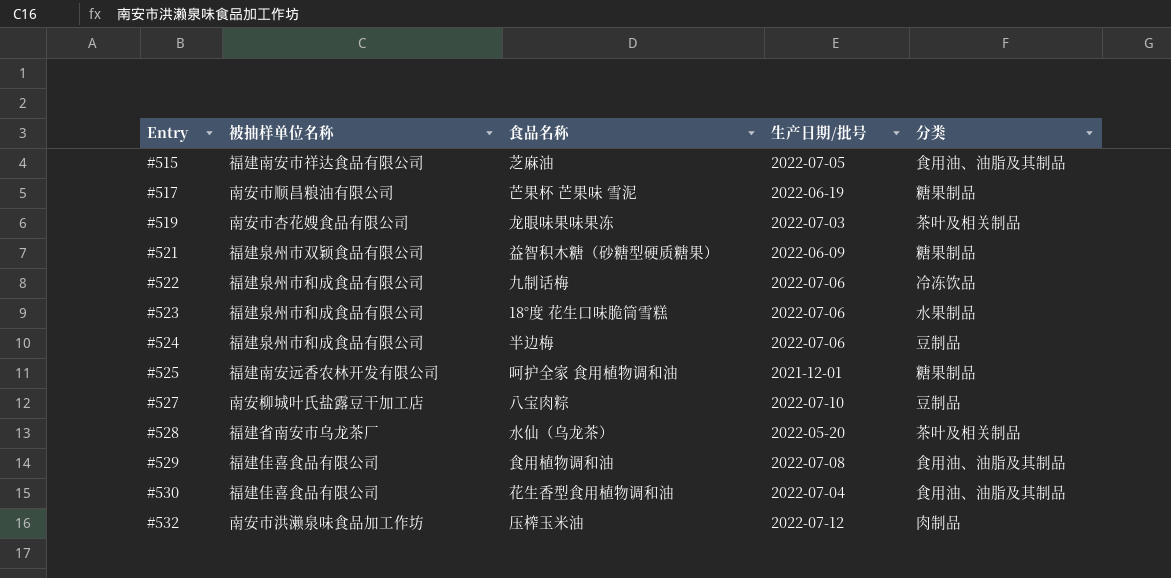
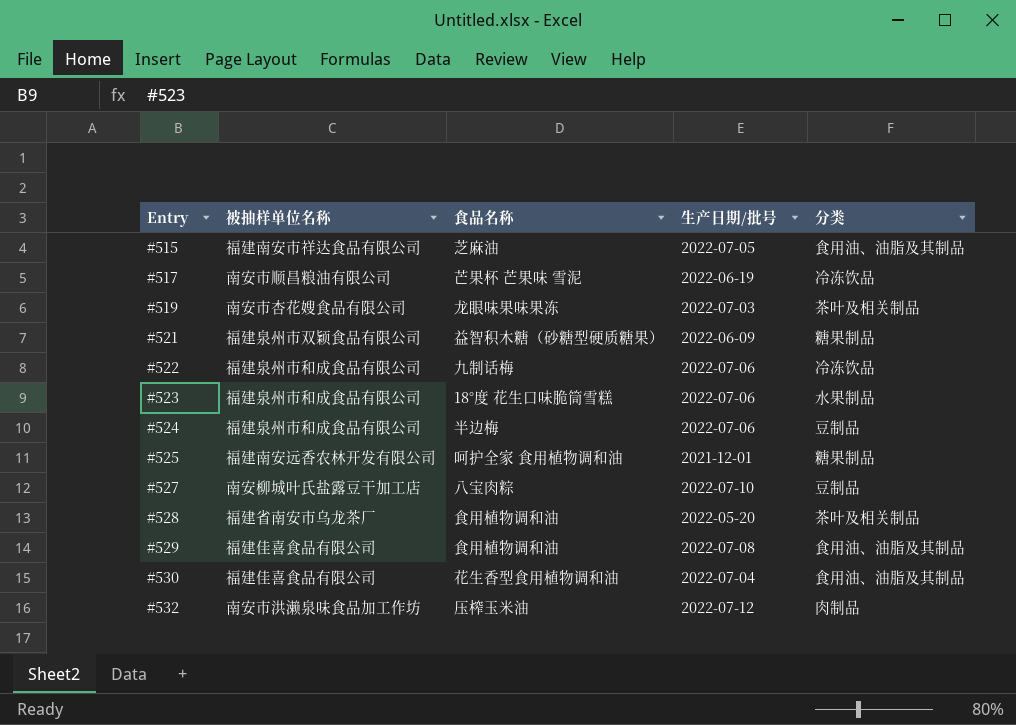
#517 | 分类: 糖果制品 -> 冷冻饮品
#528 | 食品名称: 水仙（乌龙茶） -> 食用植物调和油

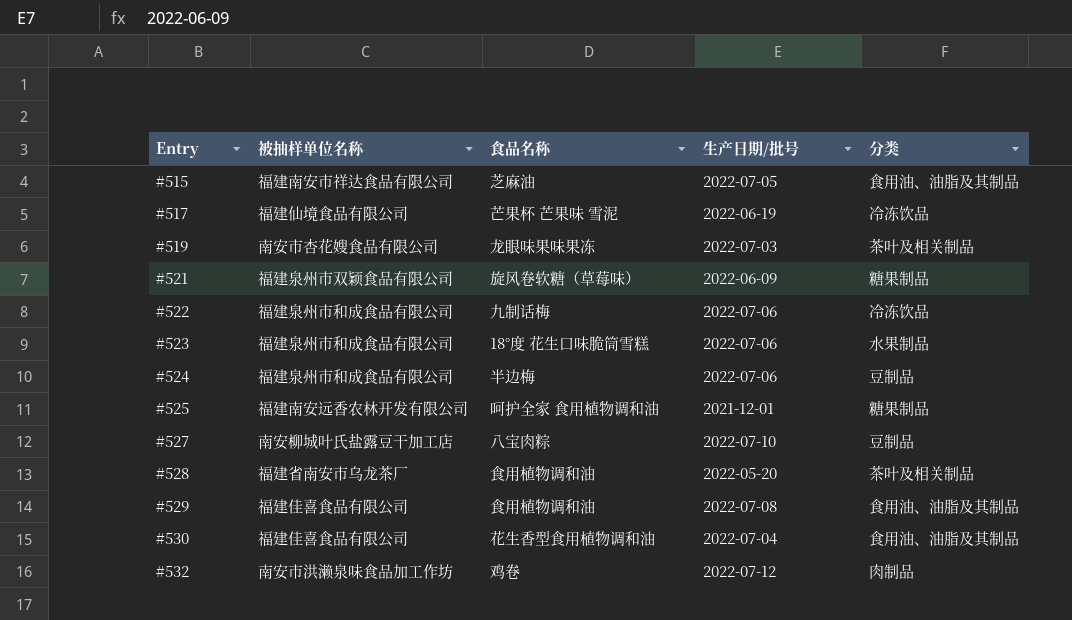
#517 | 被抽样单位名称: 南安市顺昌粮油有限公司 -> 福建仙境食品有限公司
#521 | 食品名称: 益智积木糖（砂糖型硬质糖果） -> 旋风卷软糖（草莓味）
#532 | 食品名称: 压榨玉米油 -> 鸡卷

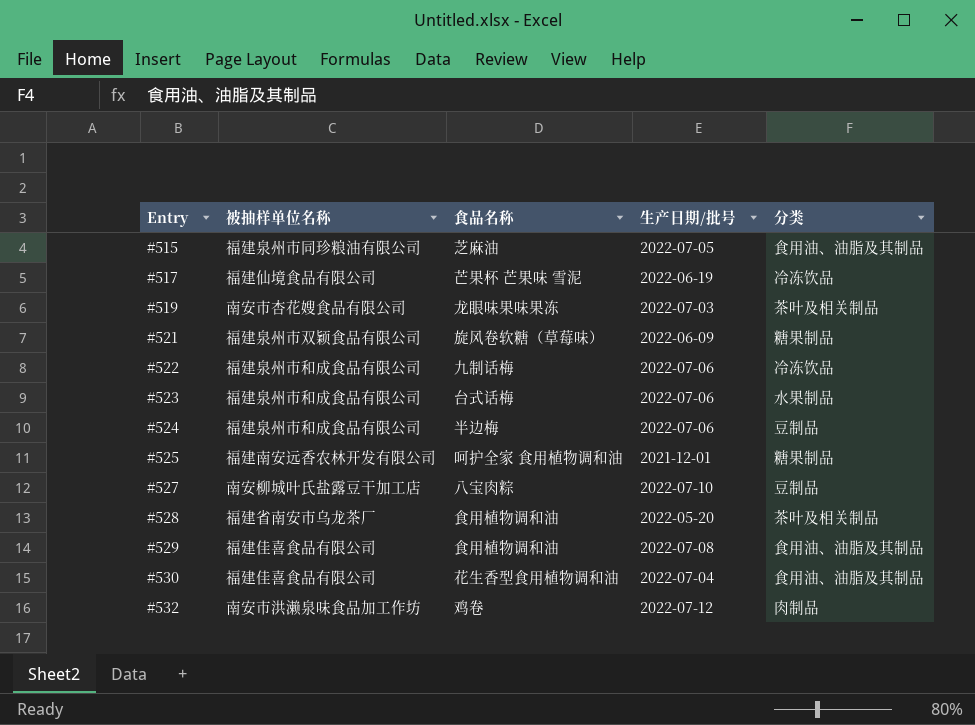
#515 | 被抽样单位名称: 福建南安市祥达食品有限公司 -> 福建泉州市同珍粮油有限公司
#523 | 食品名称: 18°度 花生口味脆筒雪糕 -> 台式话梅

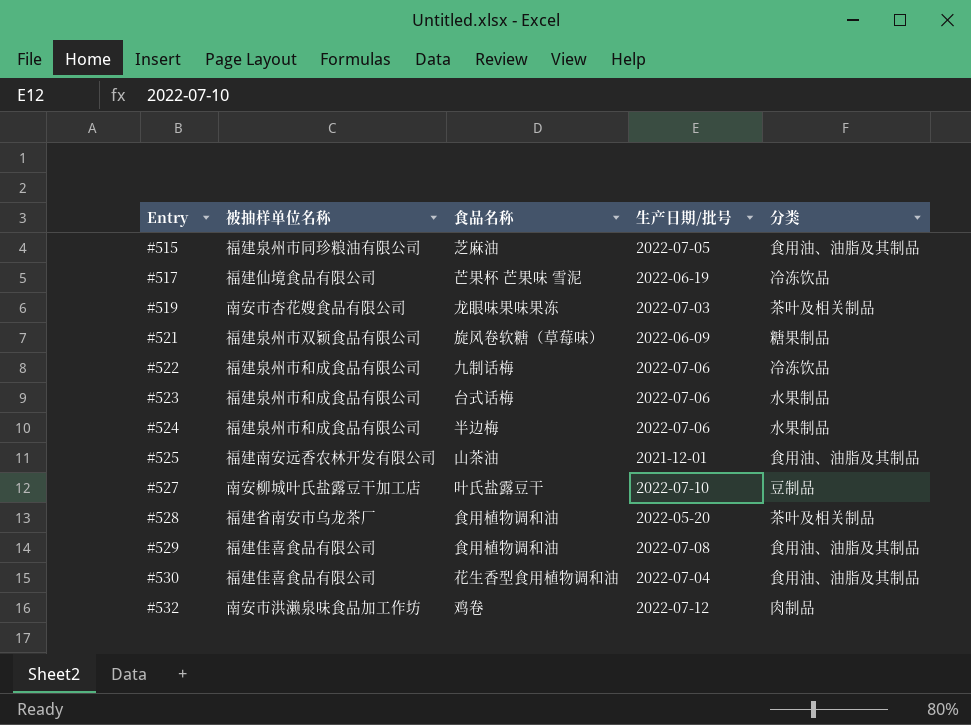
#524 | 分类: 豆制品 -> 水果制品
#525 | 食品名称: 呵护全家 食用植物调和油 -> 山茶油
#525 | 分类: 糖果制品 -> 食用油、油脂及其制品
#527 | 食品名称: 八宝肉粽 -> 叶氏盐露豆干

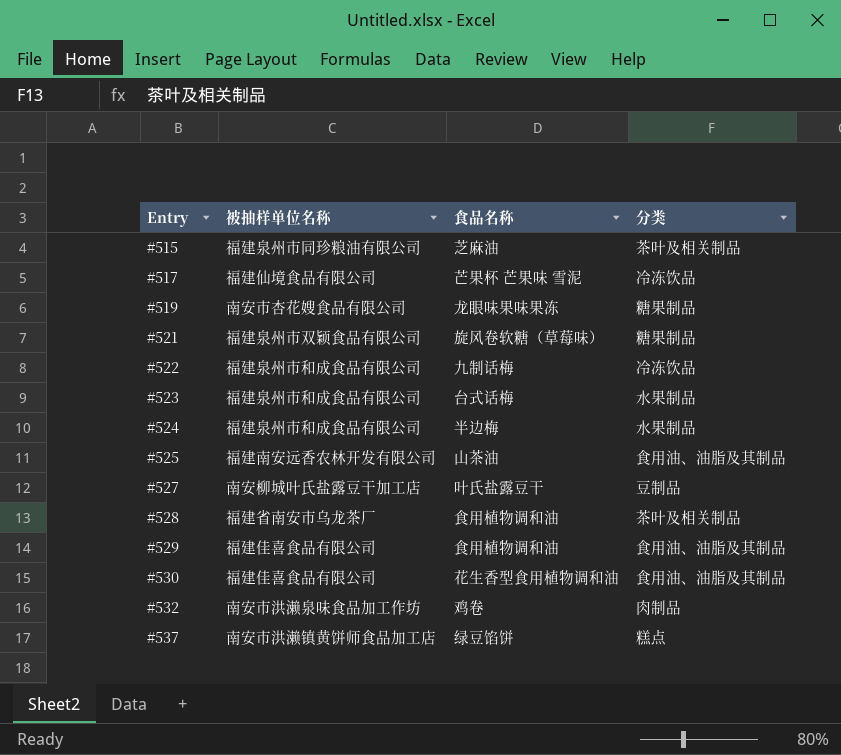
column 生产日期/批号 | position: 4 -> none
#515 | 分类: 食用油、油脂及其制品 -> 茶叶及相关制品
#519 | 分类: 茶叶及相关制品 -> 糖果制品
row #537: none -> 南安市洪濑镇黄饼师食品加工店 | 绿豆馅饼 | 糕点

